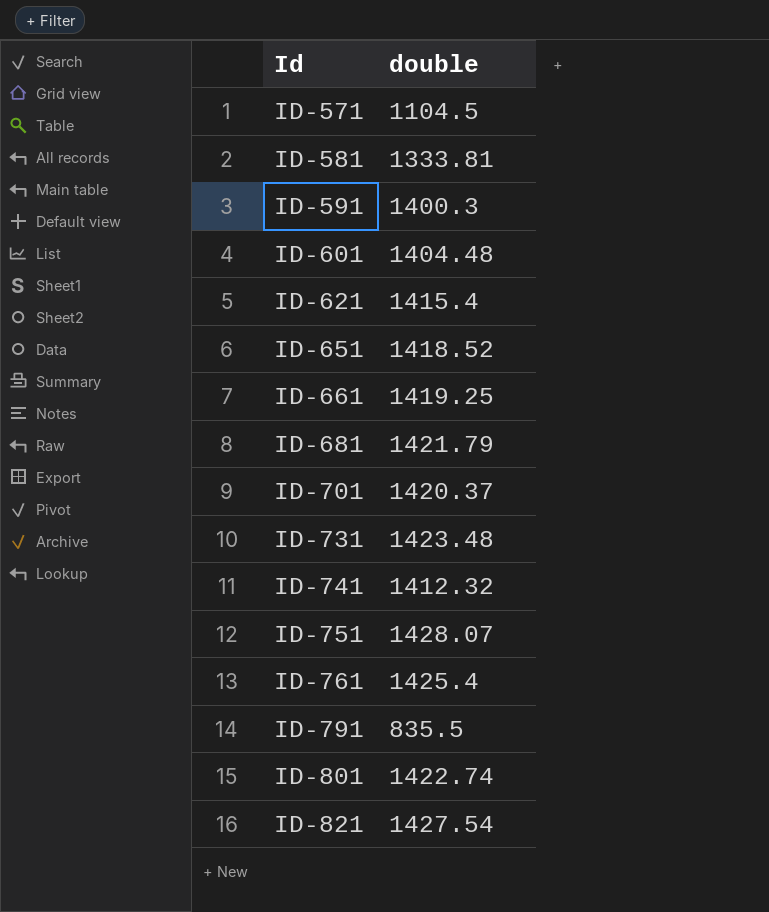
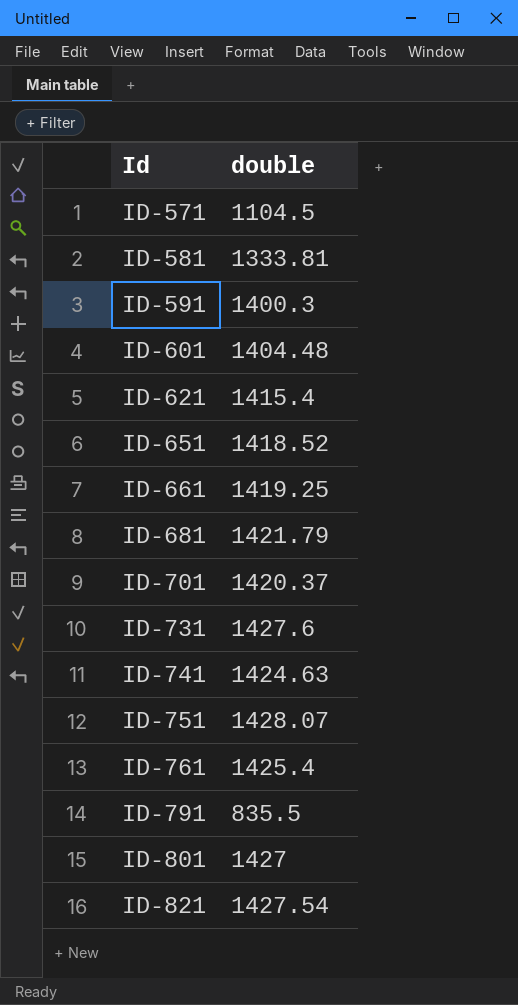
ID-731 | double: 1423.48 -> 1427.6
ID-741 | double: 1412.32 -> 1424.63
ID-801 | double: 1422.74 -> 1427

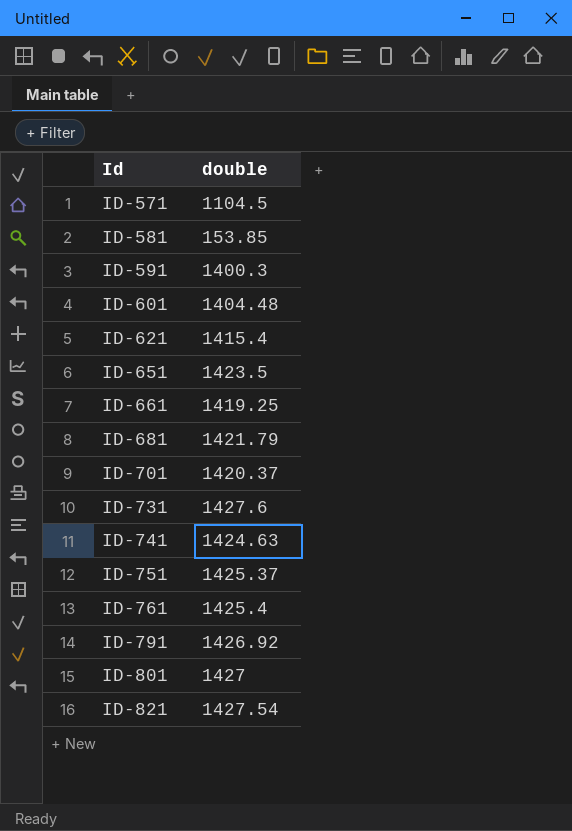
ID-581 | double: 1333.81 -> 153.85
ID-651 | double: 1418.52 -> 1423.5
ID-751 | double: 1428.07 -> 1425.37
ID-791 | double: 835.5 -> 1426.92

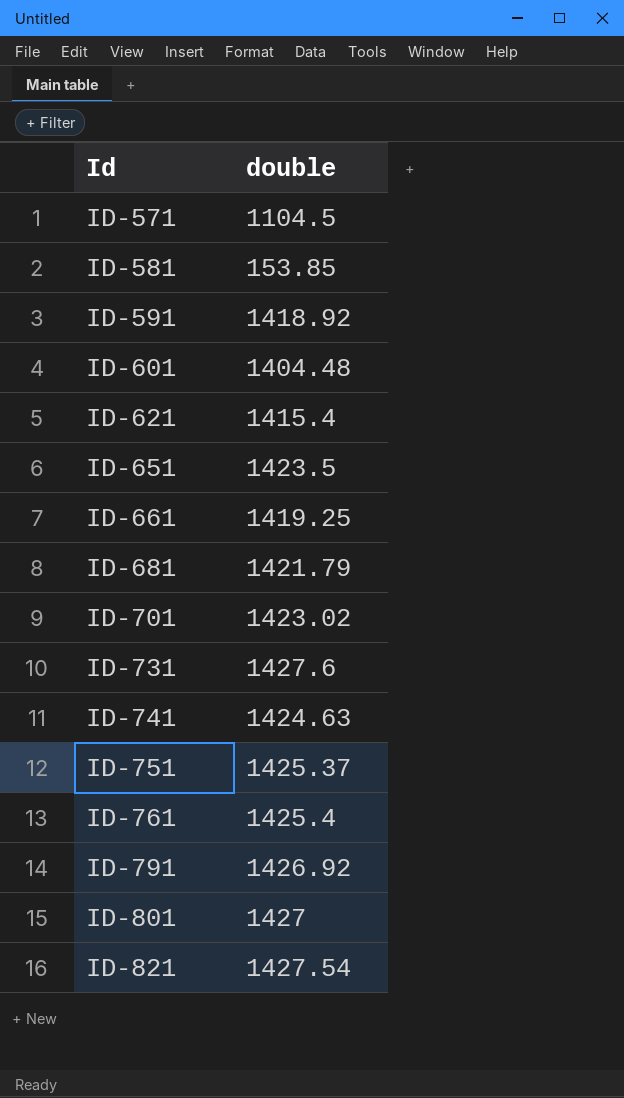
ID-591 | double: 1400.3 -> 1418.92
ID-701 | double: 1420.37 -> 1423.02

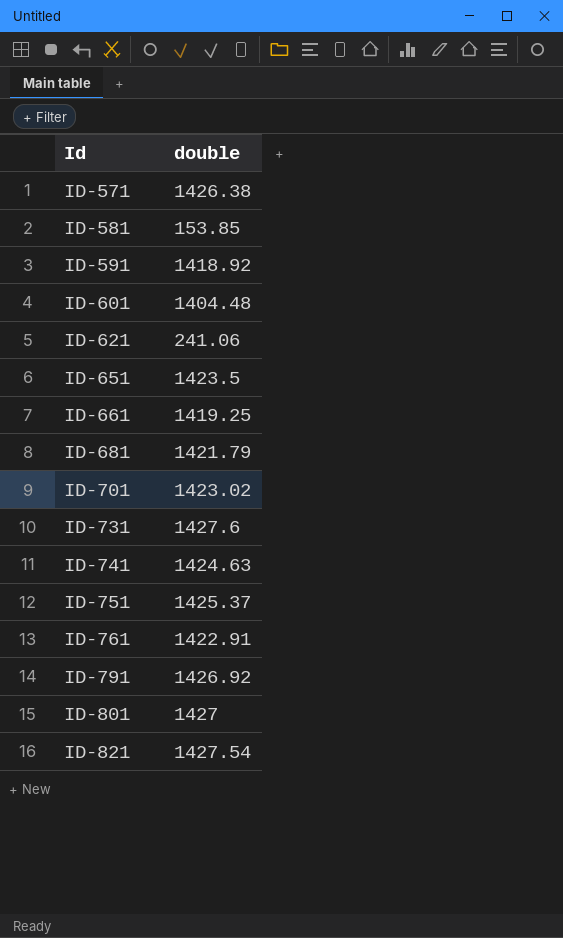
ID-571 | double: 1104.5 -> 1426.38
ID-621 | double: 1415.4 -> 241.06
ID-761 | double: 1425.4 -> 1422.91

